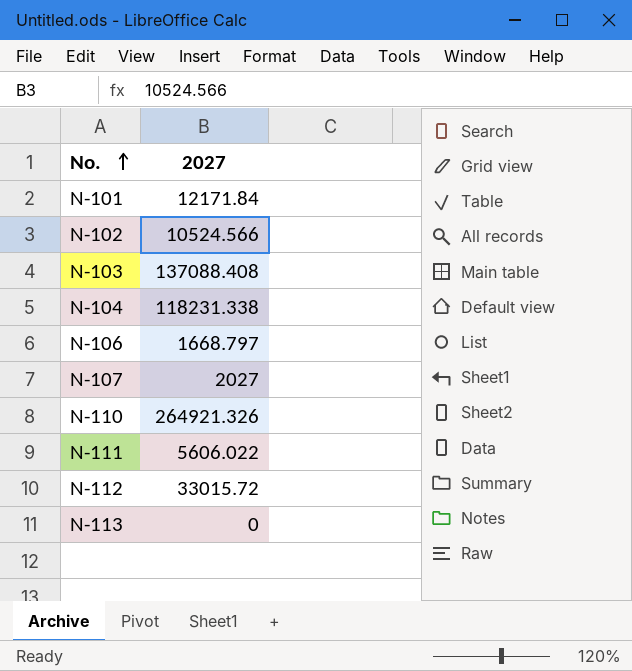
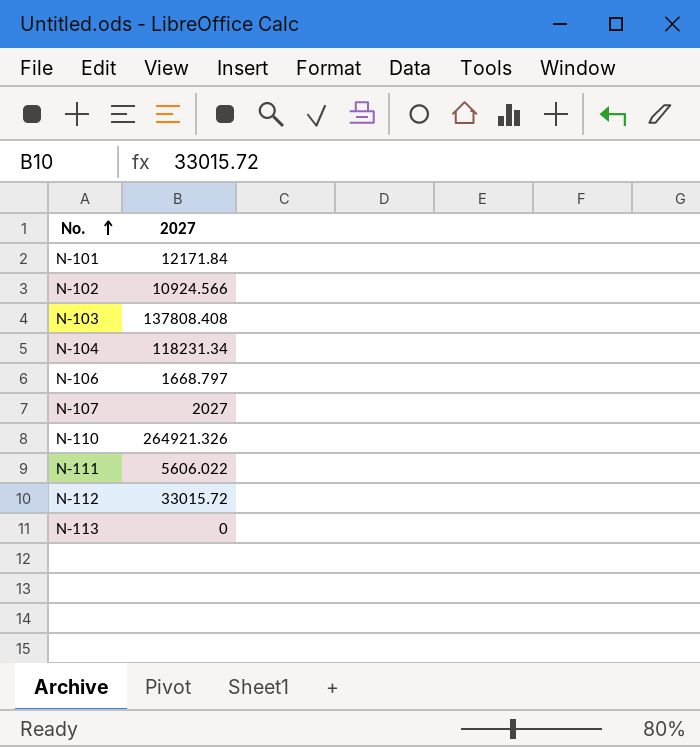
N-102 | 2027: 10524.566 -> 10924.566
N-103 | 2027: 137088.408 -> 137808.408
N-104 | 2027: 118231.338 -> 118231.34

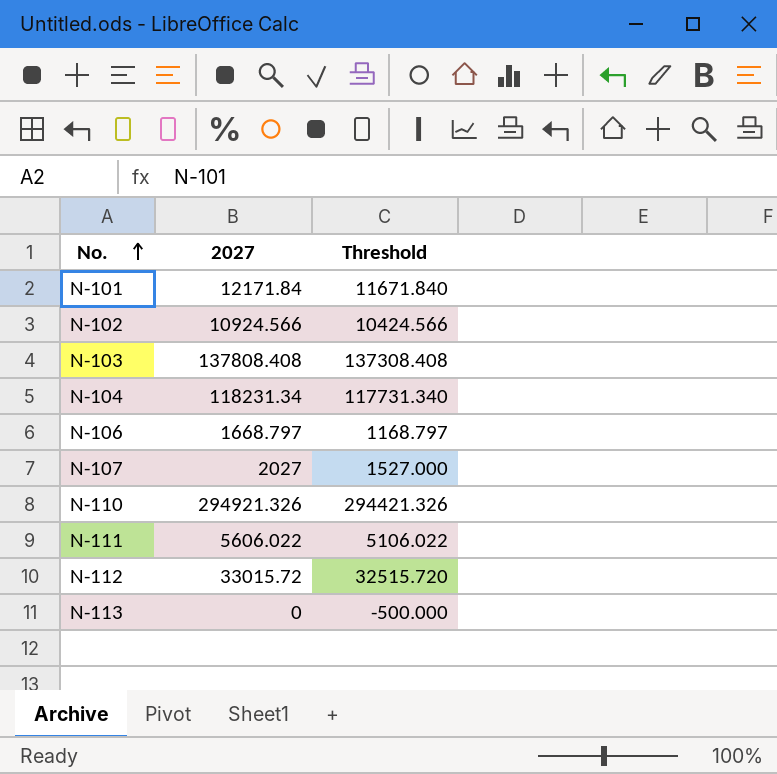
column Threshold | formula: none -> [2027] - 500
N-110 | 2027: 264921.326 -> 294921.326

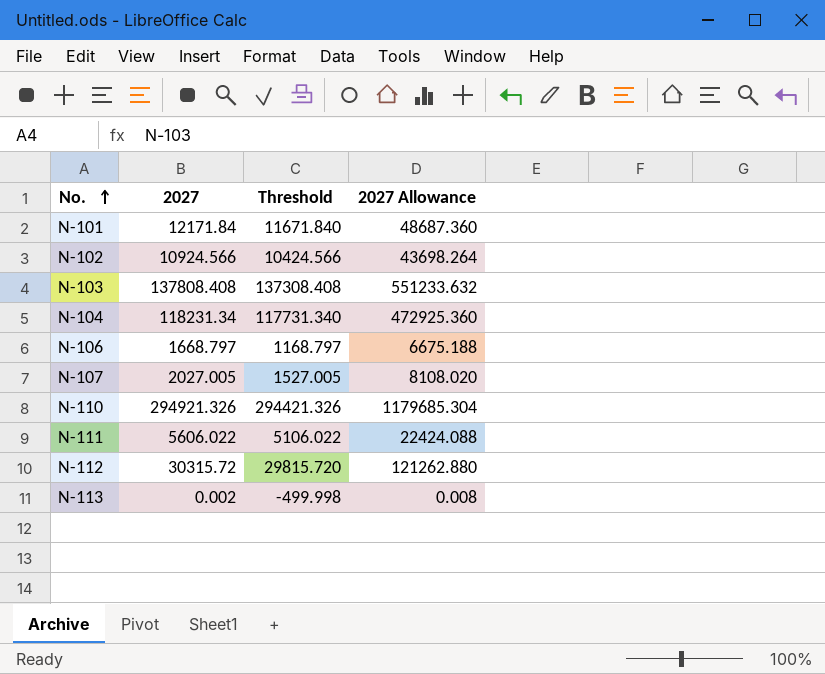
column 2027 Allowance | formula: none -> [2027] * 4
N-107 | 2027: 2027 -> 2027.005
N-107 | Threshold: 1527.000 -> 1527.005
N-112 | 2027: 33015.72 -> 30315.72
N-112 | Threshold: 32515.720 -> 29815.720
N-113 | 2027: 0 -> 0.002
N-113 | Threshold: -500.000 -> -499.998

